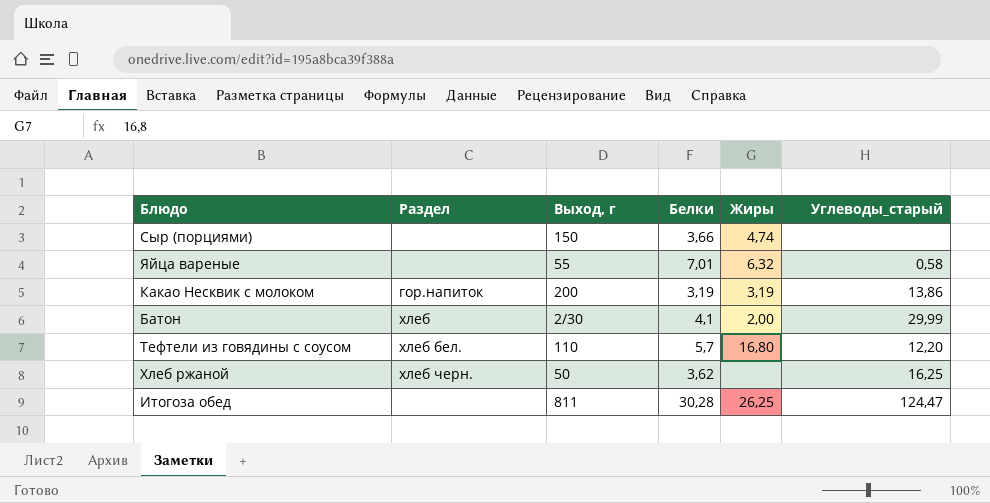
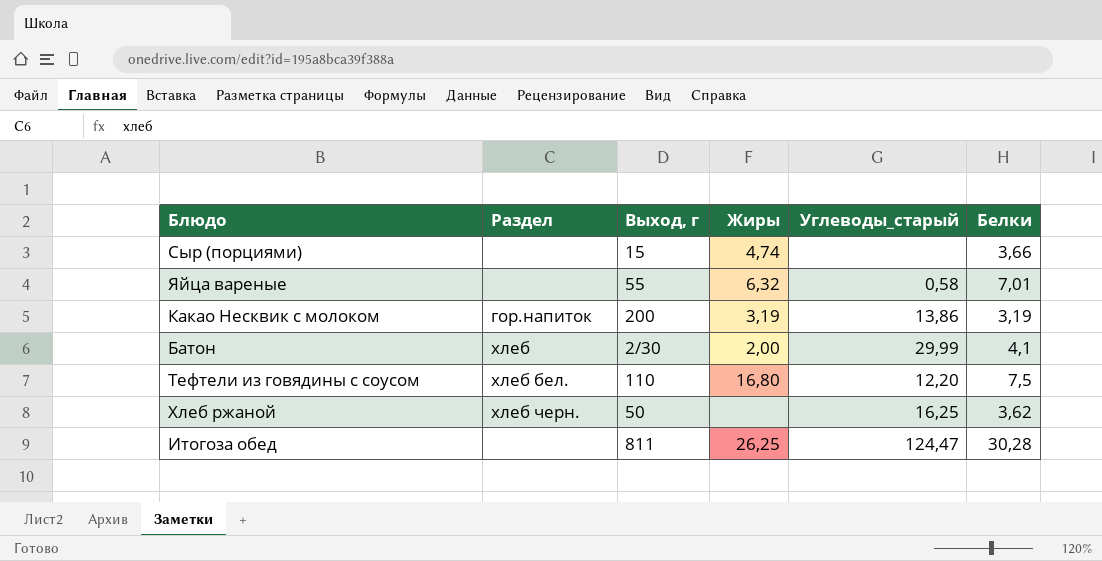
column Белки | position: 4 -> 6
Сыр (порциями) | Выход, г: 150 -> 15
Тефтели из говядины с соусом | Белки: 5,7 -> 7,5

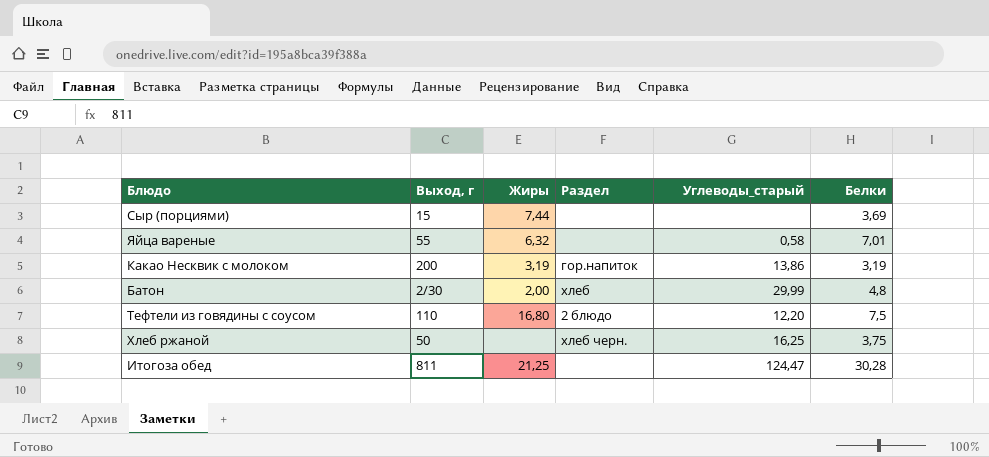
column Раздел | position: 2 -> 4
Сыр (порциями) | Жиры: 4,74 -> 7,44
Сыр (порциями) | Белки: 3,66 -> 3,69
Батон | Белки: 4,1 -> 4,8
Тефтели из говядины с соусом | Раздел: хлеб бел. -> 2 блюдо
Хлеб ржаной | Белки: 3,62 -> 3,75
Итогоза обед | Жиры: 26,25 -> 21,25

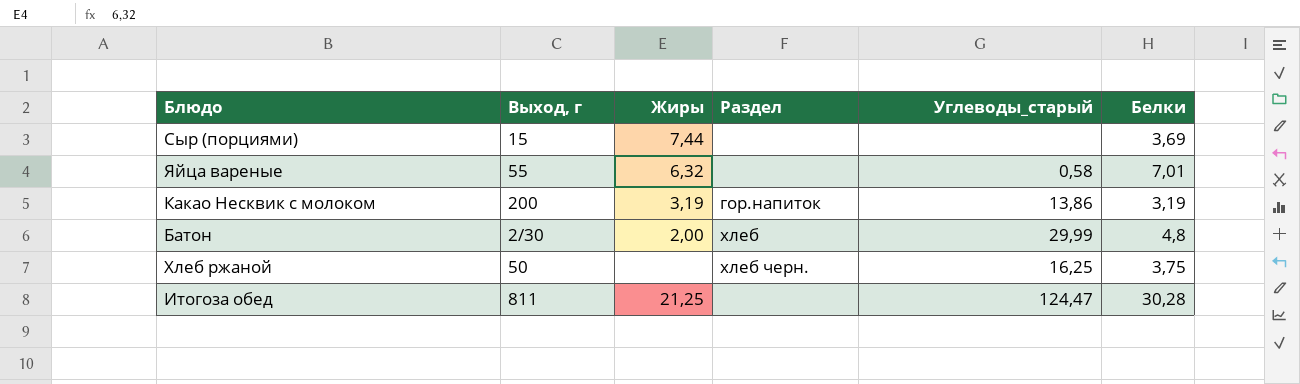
row Тефтели из говядины с соусом: 110 | 16,80 | 2 блюдо | 12,20 | 7,5 -> none

